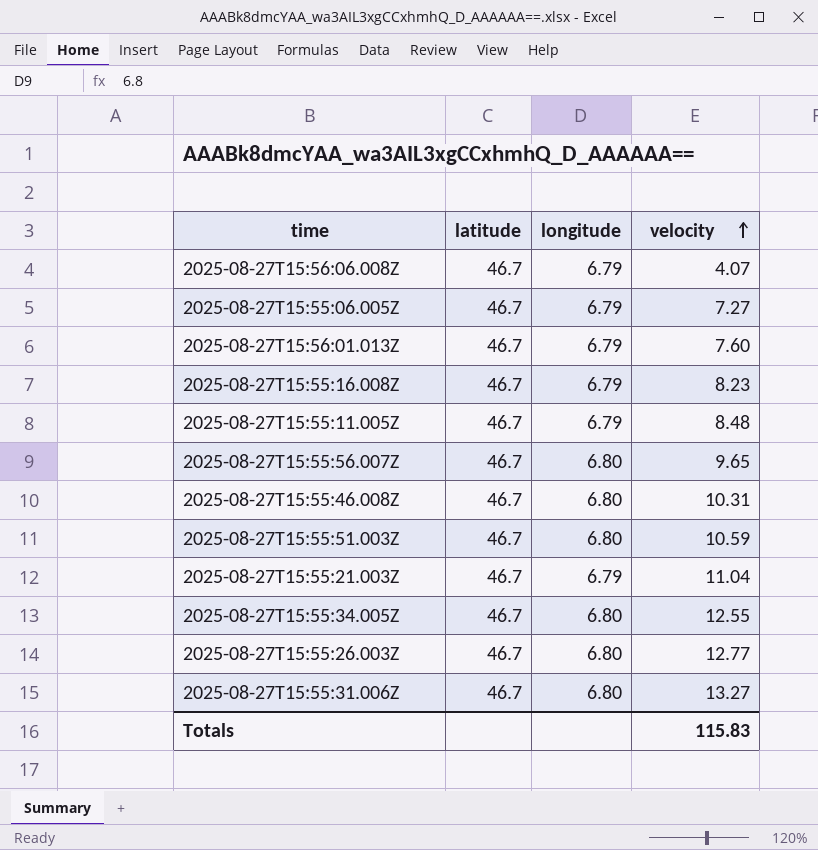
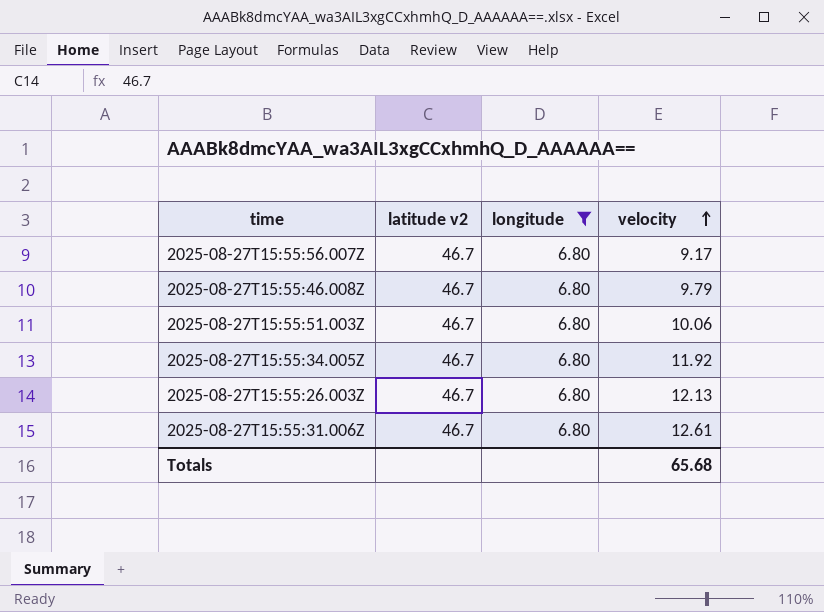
filter: none -> longitude = 6.80
column name: latitude -> latitude v2
2025-08-27T15:55:56.007Z | velocity: 9.65 -> 9.17
2025-08-27T15:55:46.008Z | velocity: 10.31 -> 9.79
2025-08-27T15:55:51.003Z | velocity: 10.59 -> 10.06
2025-08-27T15:55:34.005Z | velocity: 12.55 -> 11.92
2025-08-27T15:55:26.003Z | velocity: 12.77 -> 12.13
2025-08-27T15:55:31.006Z | velocity: 13.27 -> 12.61
Totals | velocity: 115.83 -> 65.68

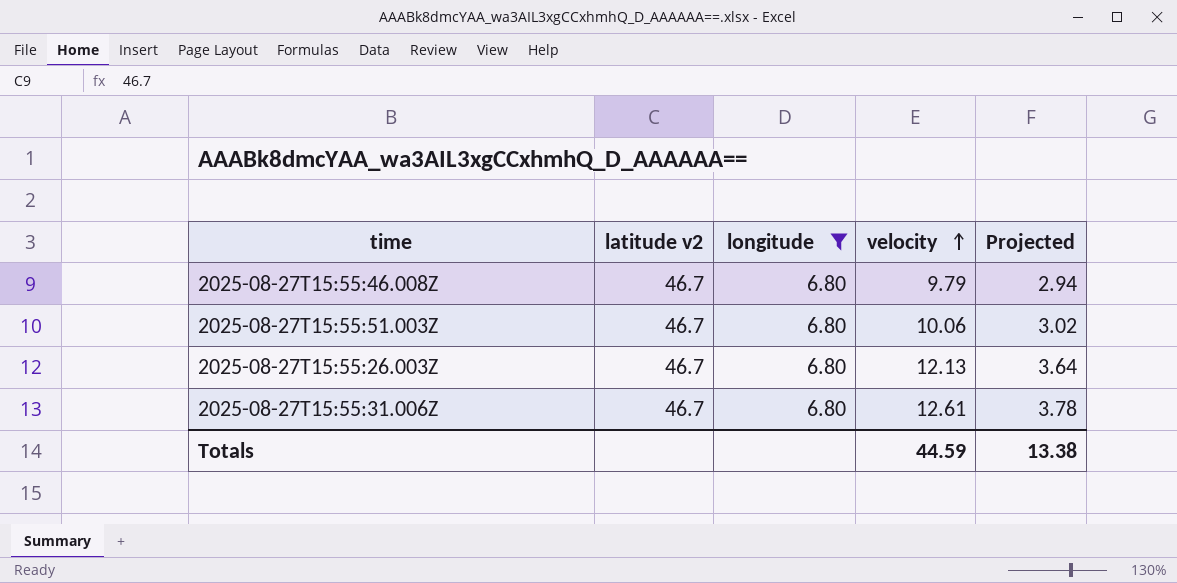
column Projected | formula: none -> [velocity] * 0.3
row 2025-08-27T15:55:56.007Z: 46.7 | 6.80 | 9.17 -> none
row 2025-08-27T15:55:34.005Z: 46.7 | 6.80 | 11.92 -> none
Totals | velocity: 65.68 -> 44.59

